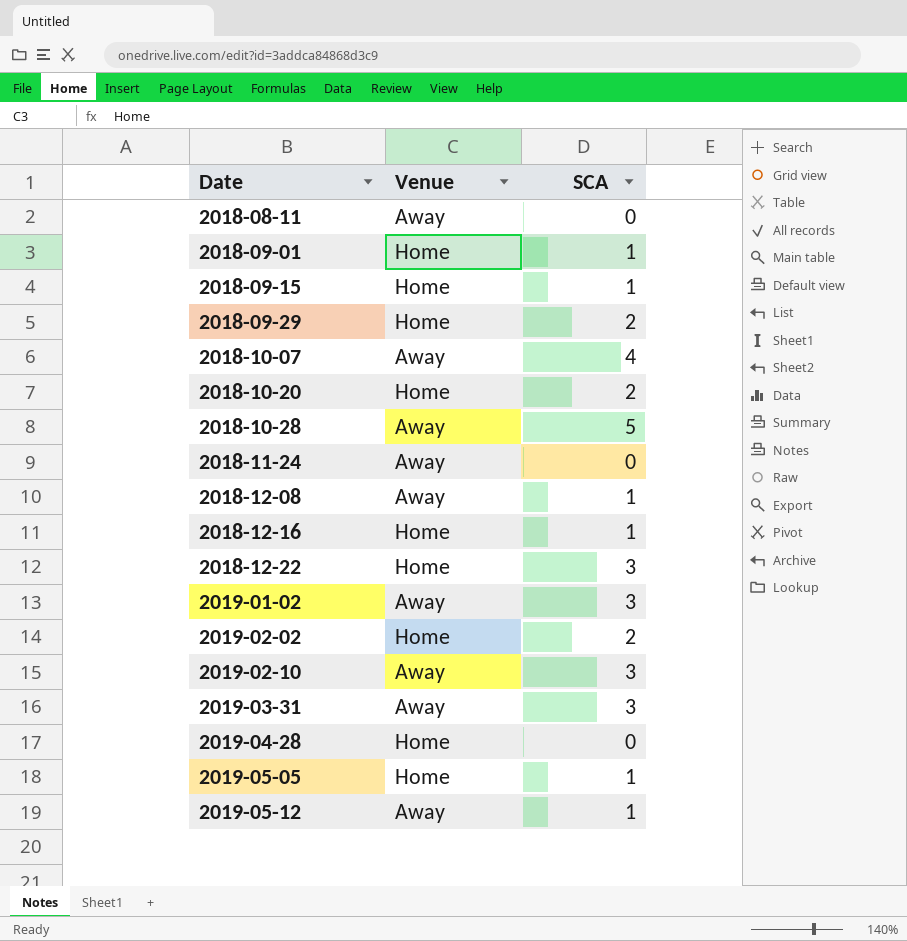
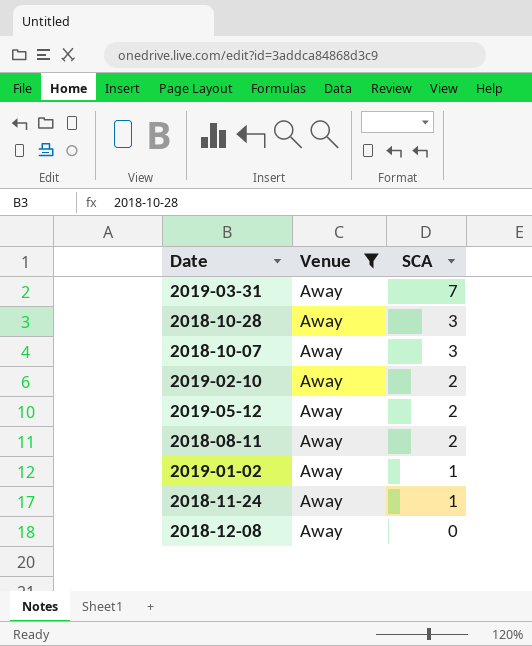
filter: none -> Venue = Away
row order: Date ascending -> SCA descending
2019-03-31 | SCA: 3 -> 7
2018-10-28 | SCA: 5 -> 3
2018-10-07 | SCA: 4 -> 3
2019-02-10 | SCA: 3 -> 2
2019-05-12 | SCA: 1 -> 2
2018-08-11 | SCA: 0 -> 2
2019-01-02 | SCA: 3 -> 1
2018-11-24 | SCA: 0 -> 1
2018-12-08 | SCA: 1 -> 0

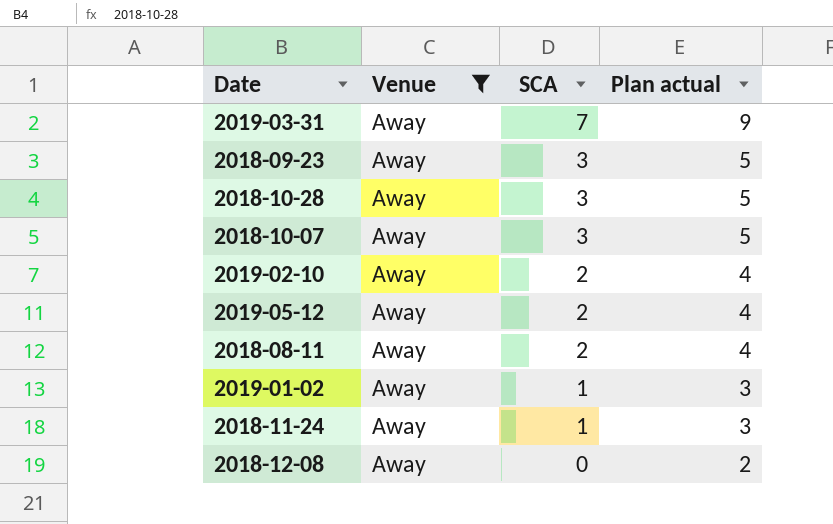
column Plan actual | formula: none -> [SCA] + 2
row 2018-09-23: none -> Away | 3 | 5

